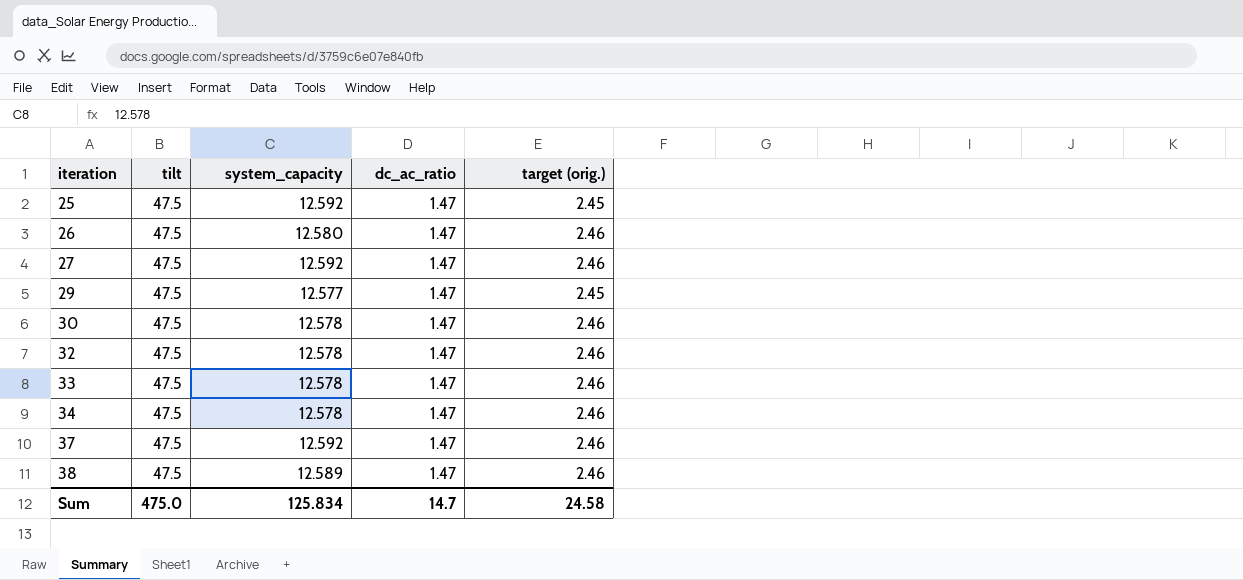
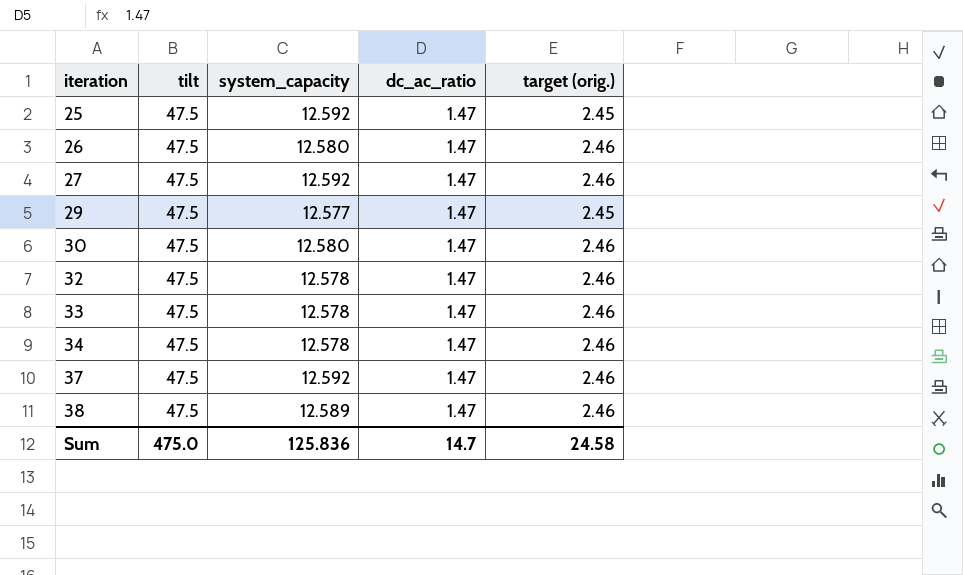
30 | system_capacity: 12.578 -> 12.580
Sum | system_capacity: 125.834 -> 125.836

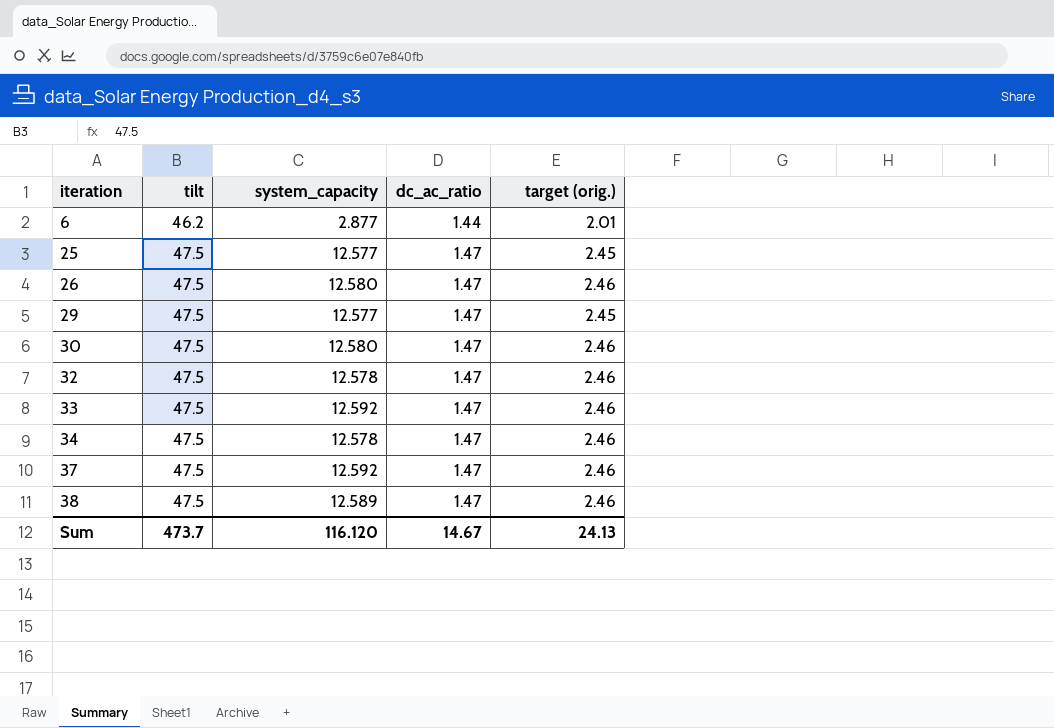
row 27: 47.5 | 12.592 | 1.47 | 2.46 -> none
row 6: none -> 46.2 | 2.877 | 1.44 | 2.01
25 | system_capacity: 12.592 -> 12.577
33 | system_capacity: 12.578 -> 12.592
Sum | tilt: 475.0 -> 473.7
Sum | system_capacity: 125.836 -> 116.120
Sum | dc_ac_ratio: 14.7 -> 14.67
Sum | target (orig.): 24.58 -> 24.13

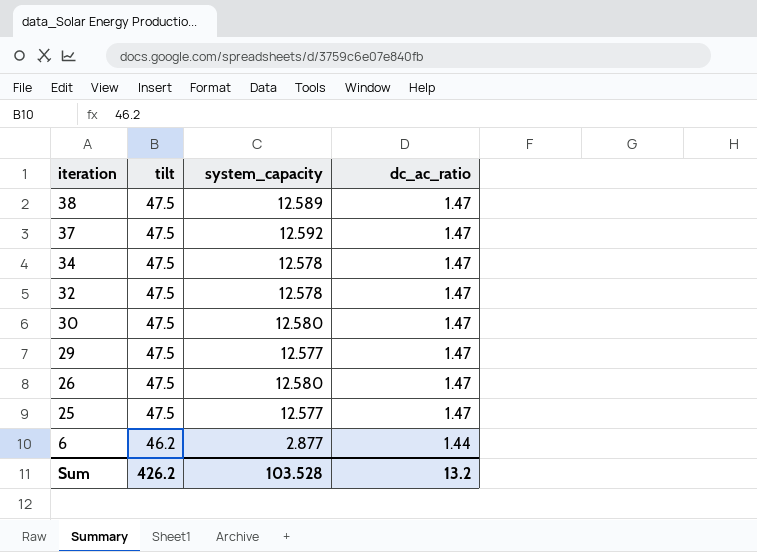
row order: iteration ascending -> iteration descending
column target (orig.) | position: 5 -> none
row 33: 47.5 | 12.592 | 1.47 | 2.46 -> none
Sum | tilt: 473.7 -> 426.2
Sum | system_capacity: 116.120 -> 103.528
Sum | dc_ac_ratio: 14.67 -> 13.2

